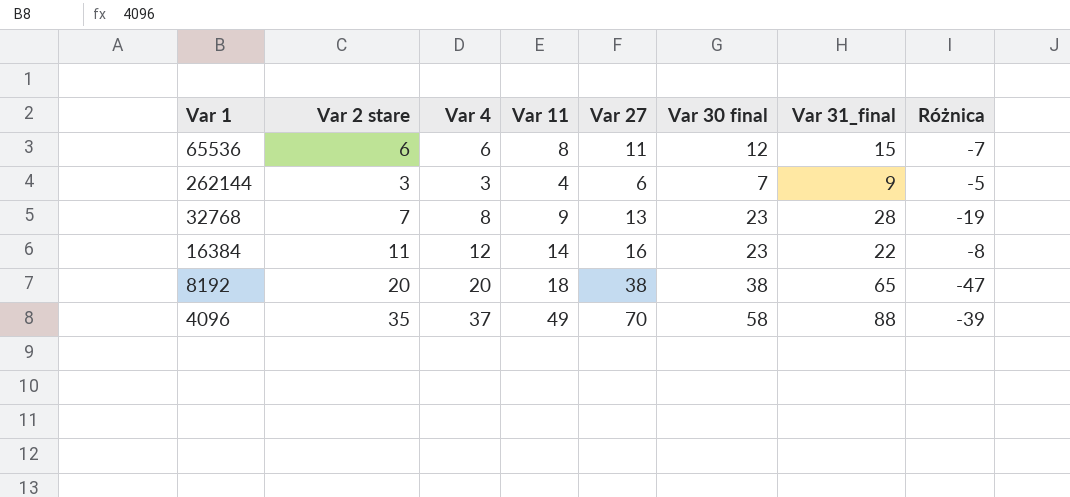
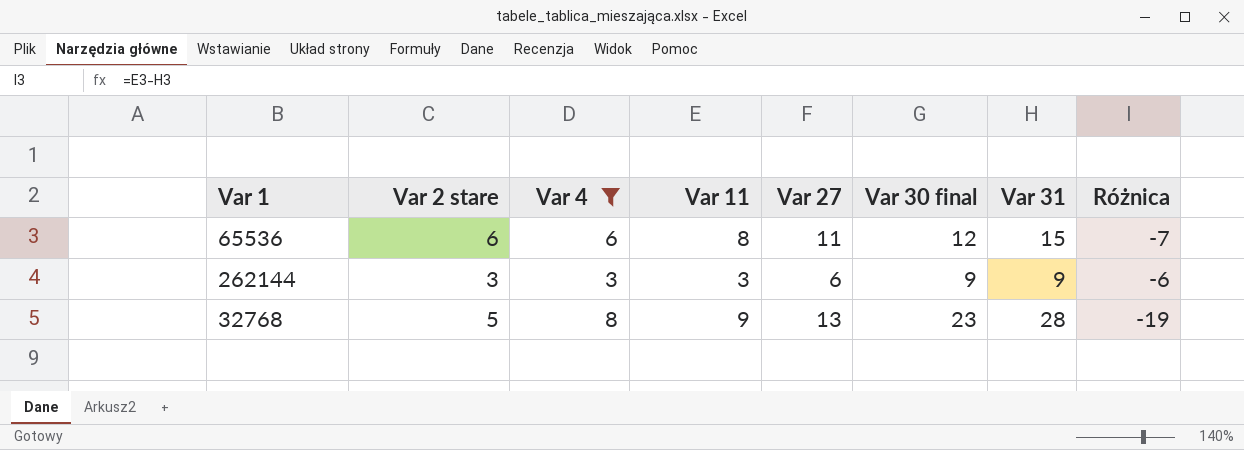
filter: none -> Var 4 <= 8
column name: Var 31_final -> Var 31
262144 | Var 11: 4 -> 3
262144 | Var 30 final: 7 -> 9
262144 | Różnica: -5 -> -6
32768 | Var 2 stare: 7 -> 5

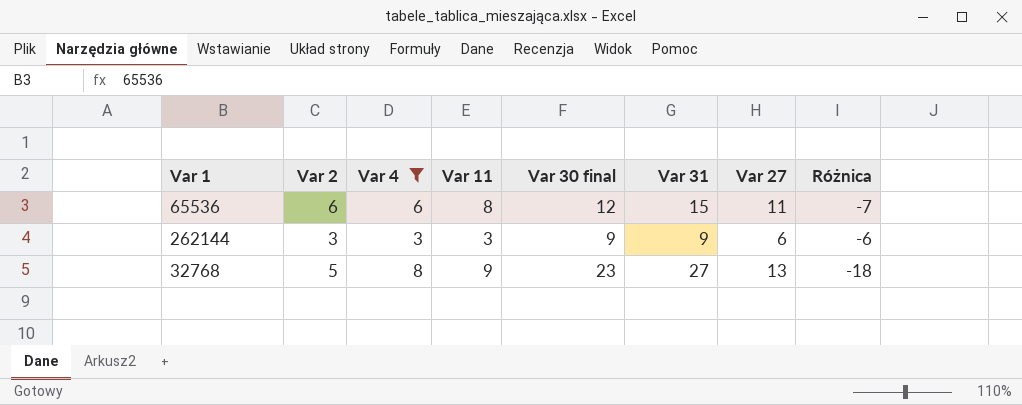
column name: Var 2 stare -> Var 2
column Var 27 | position: 5 -> 7
32768 | Var 31: 28 -> 27
32768 | Różnica: -19 -> -18

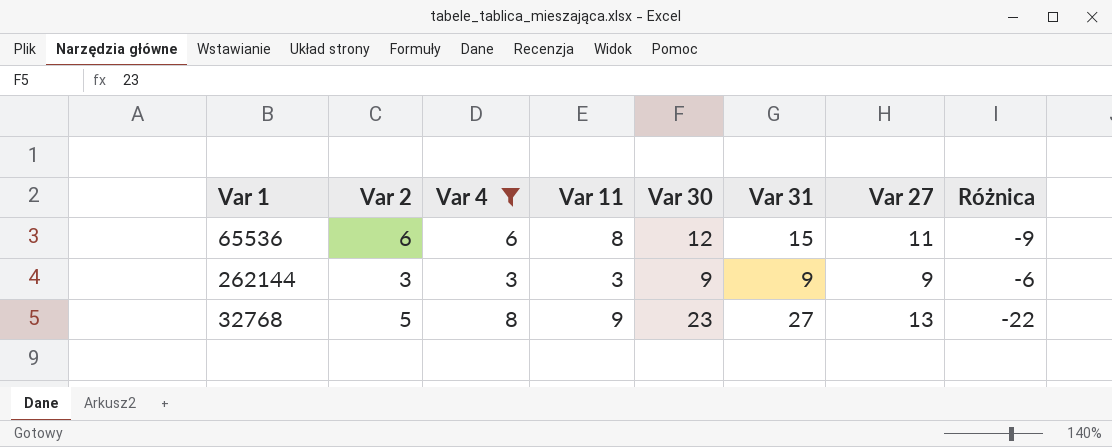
column name: Var 30 final -> Var 30
column Różnica | formula: [Var 11] - [Var 31] -> [Var 2] - [Var 31]
262144 | Var 27: 6 -> 9

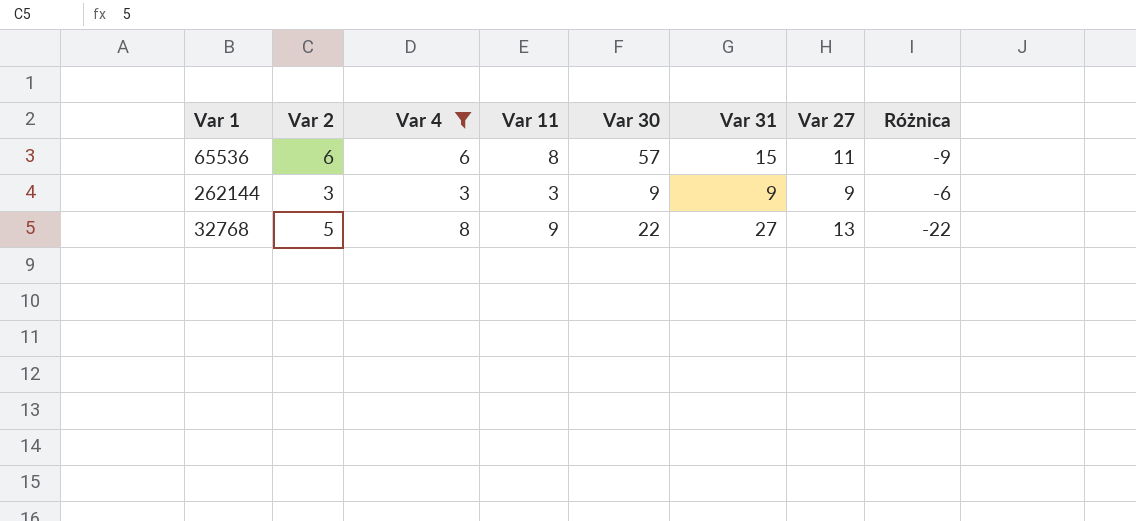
65536 | Var 30: 12 -> 57
32768 | Var 30: 23 -> 22

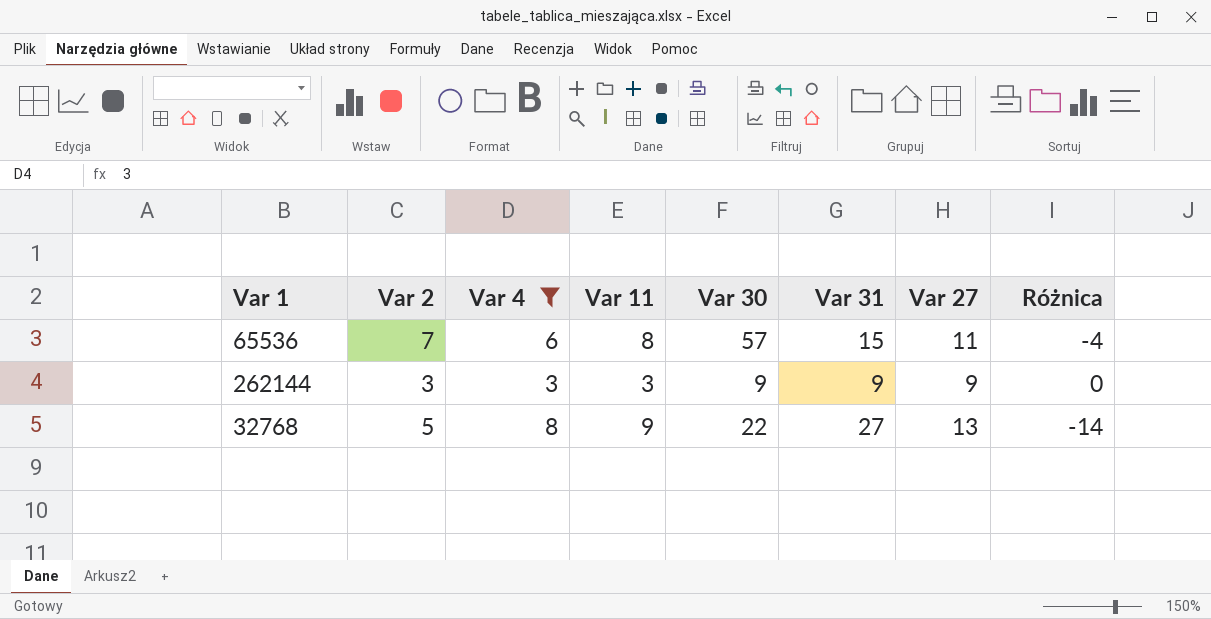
column Różnica | formula: [Var 2] - [Var 31] -> [Var 27] - [Var 31]
65536 | Var 2: 6 -> 7

